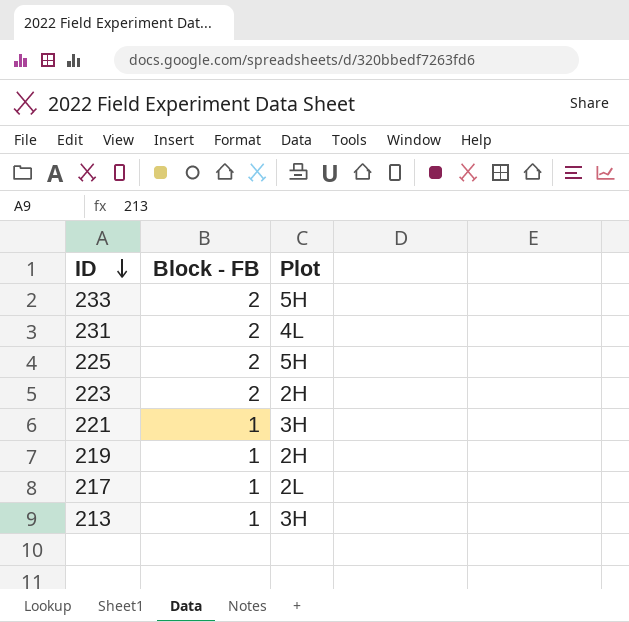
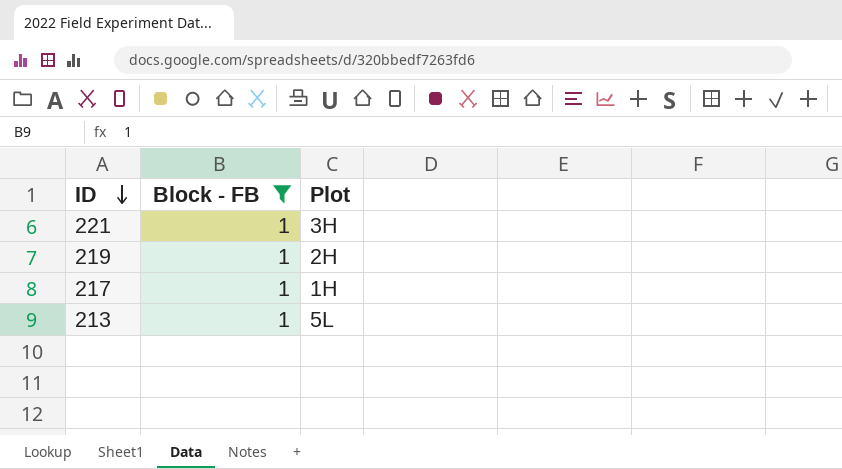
filter: none -> Block - FB = 1
217 | Plot: 2L -> 1H
213 | Plot: 3H -> 5L

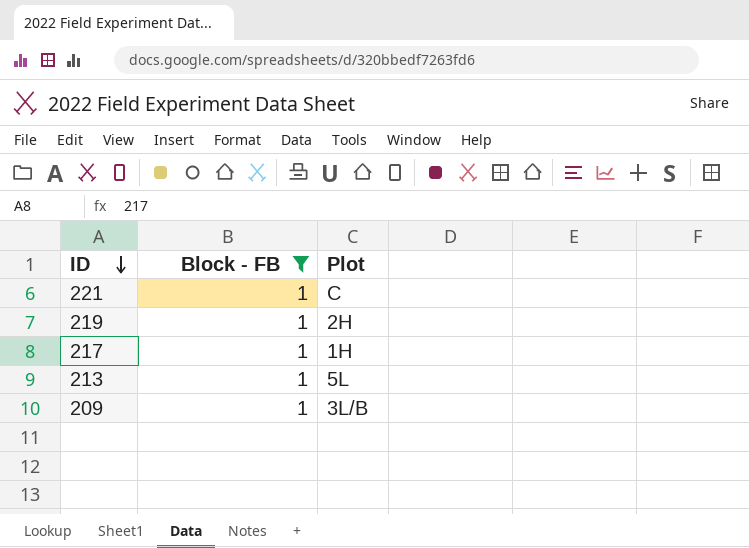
221 | Plot: 3H -> C
row 209: none -> 1 | 3L/B

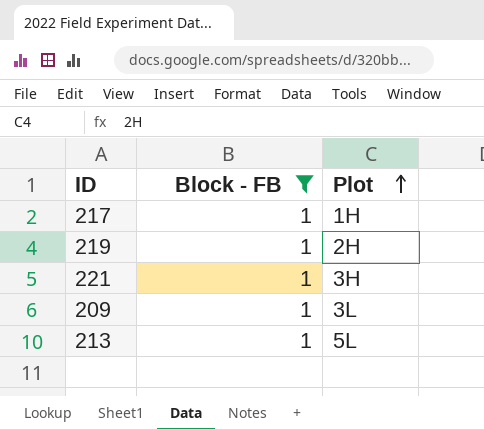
row order: ID descending -> Plot ascending
221 | Plot: C -> 3H
209 | Plot: 3L/B -> 3L

